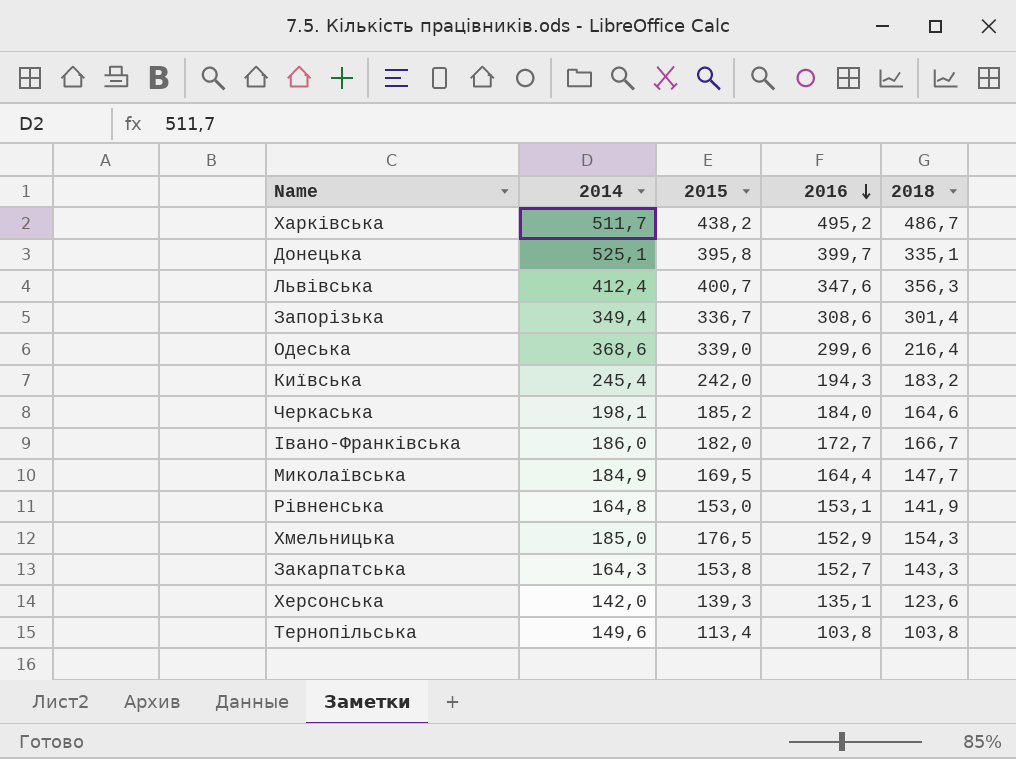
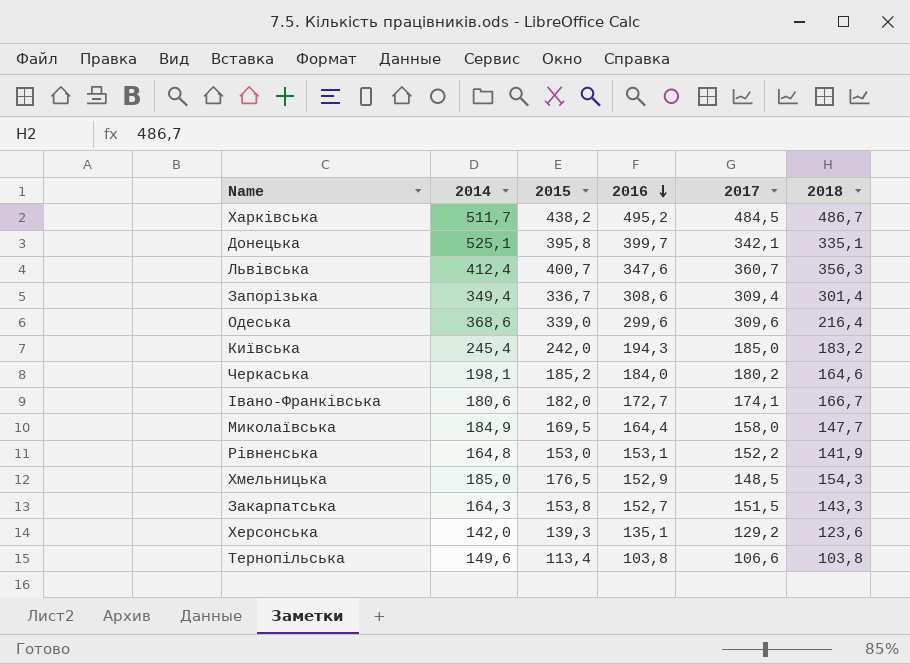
column 2017 | position: none -> 5
Івано-Франківська | 2014: 186,0 -> 180,6

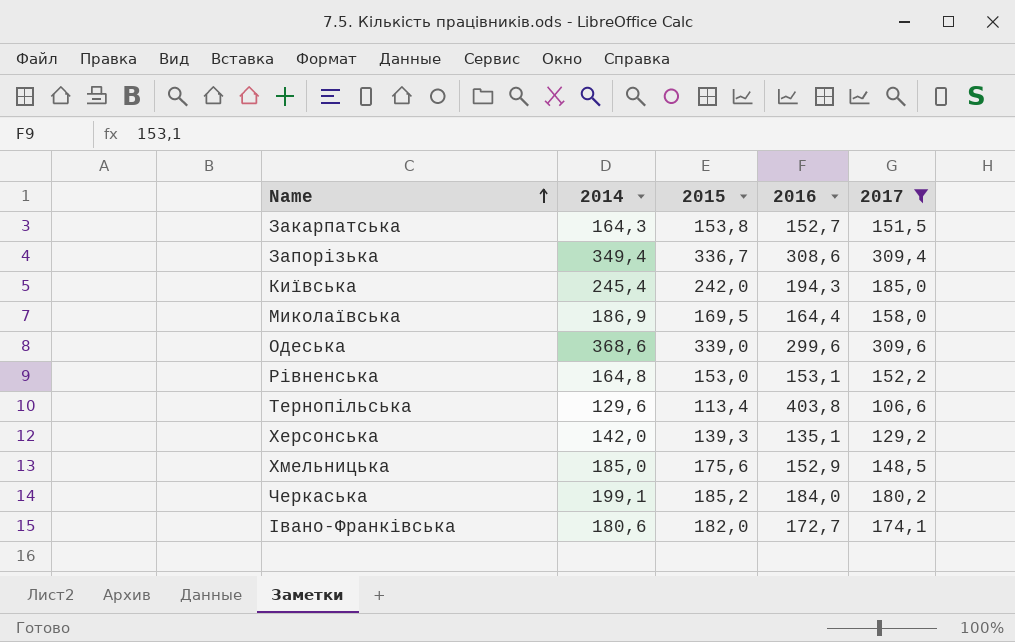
filter: none -> 2017 <= 309,6
row order: 2016 descending -> Name ascending
column 2018 | position: 6 -> none
Миколаївська | 2014: 184,9 -> 186,9
Тернопільська | 2014: 149,6 -> 129,6
Тернопільська | 2016: 103,8 -> 403,8
Хмельницька | 2015: 176,5 -> 175,6
Черкаська | 2014: 198,1 -> 199,1

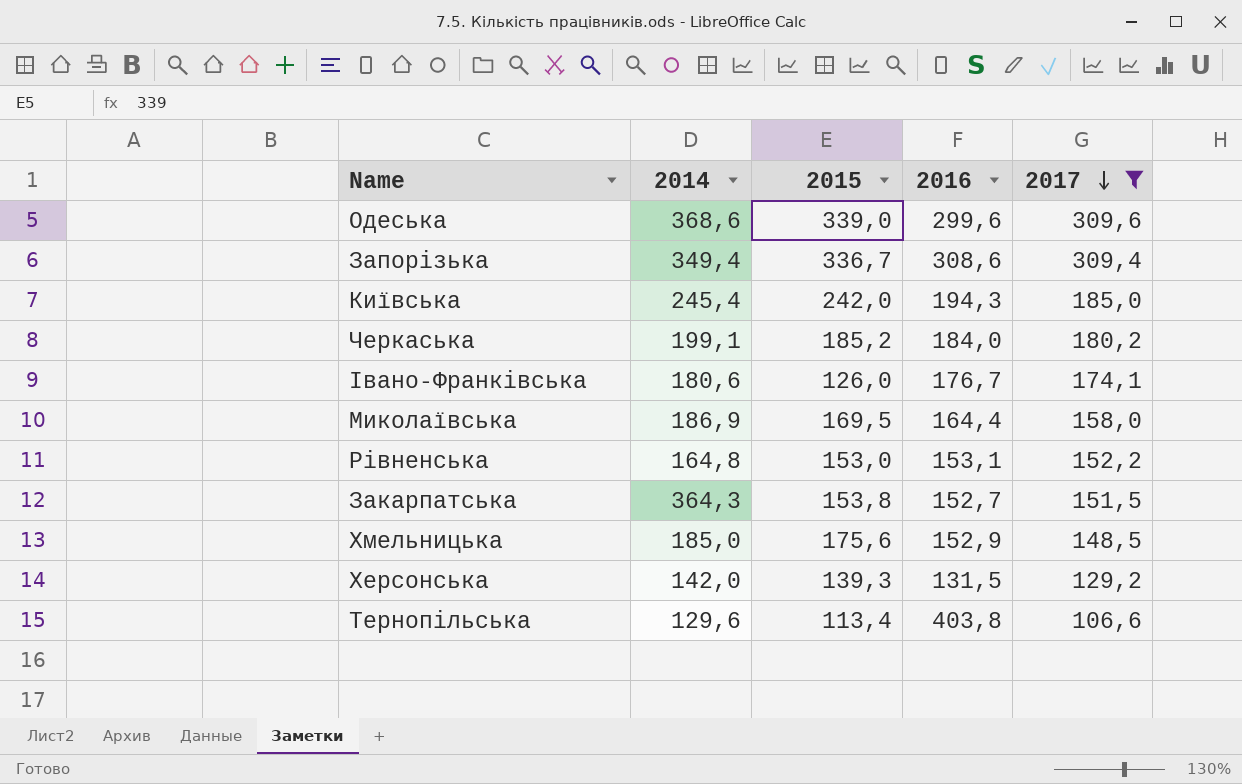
row order: Name ascending -> 2017 descending
Івано-Франківська | 2015: 182,0 -> 126,0
Івано-Франківська | 2016: 172,7 -> 176,7
Закарпатська | 2014: 164,3 -> 364,3
Херсонська | 2016: 135,1 -> 131,5

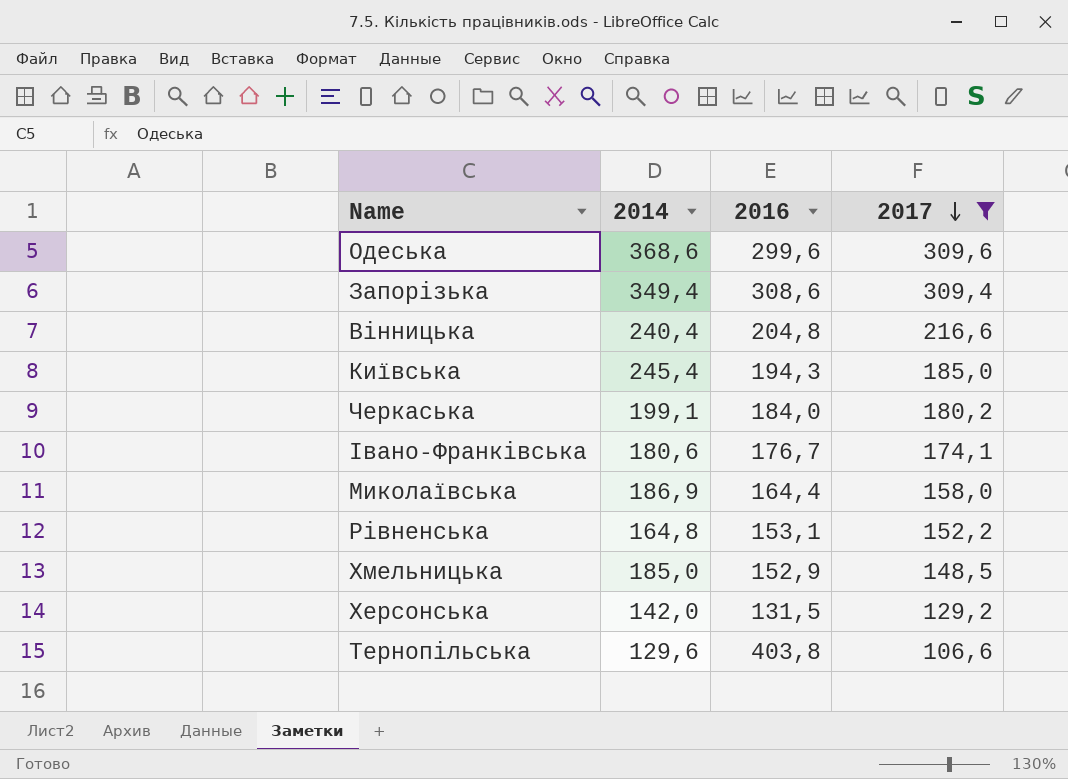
column 2015 | position: 3 -> none
row Закарпатська: 364,3 | 153,8 | 152,7 | 151,5 -> none
row Вінницька: none -> 240,4 | 204,8 | 216,6

